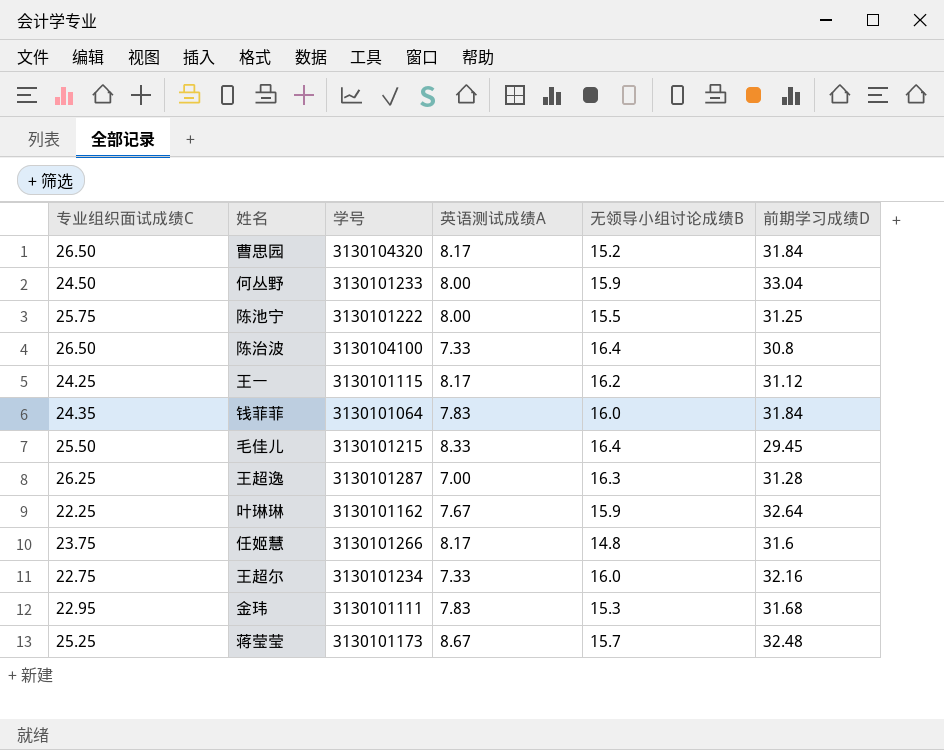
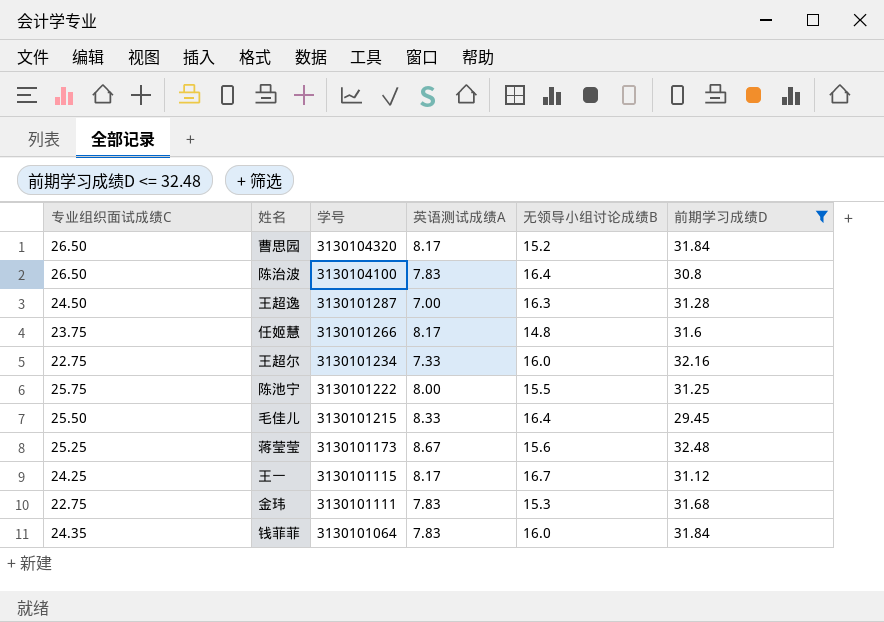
filter: none -> 前期学习成绩D <= 32.48
row order: none -> 学号 descending
陈治波 | 英语测试成绩A: 7.33 -> 7.83
王超逸 | 专业组织面试成绩C: 26.25 -> 24.50
蒋莹莹 | 无领导小组讨论成绩B: 15.7 -> 15.6
王一 | 无领导小组讨论成绩B: 16.2 -> 16.7
金玮 | 专业组织面试成绩C: 22.95 -> 22.75

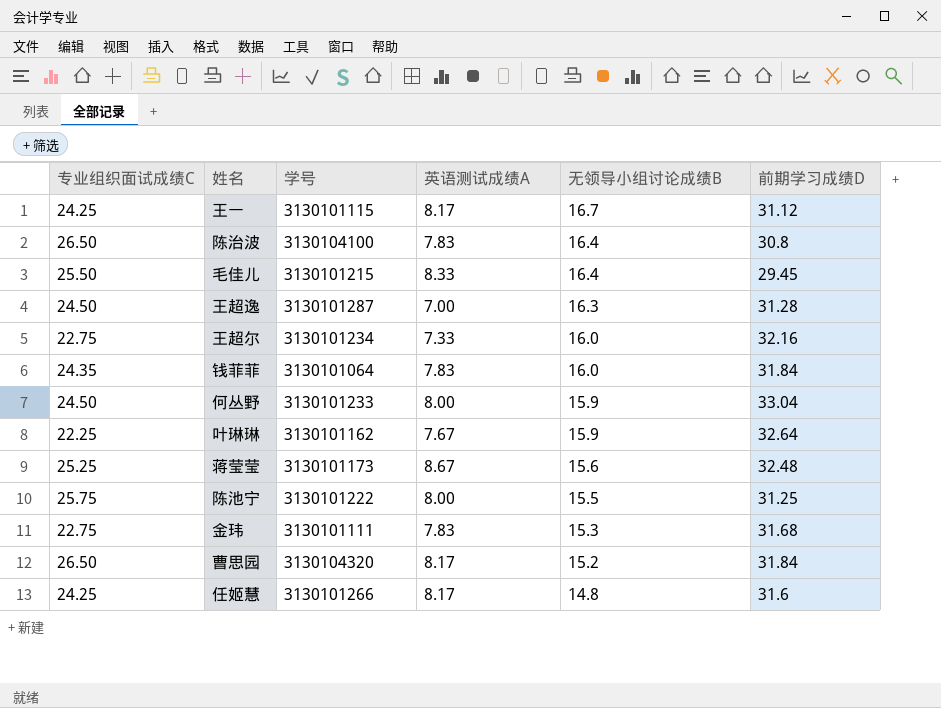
filter: 前期学习成绩D <= 32.48 -> none
row order: 学号 descending -> 无领导小组讨论成绩B descending
任姬慧 | 专业组织面试成绩C: 23.75 -> 24.25

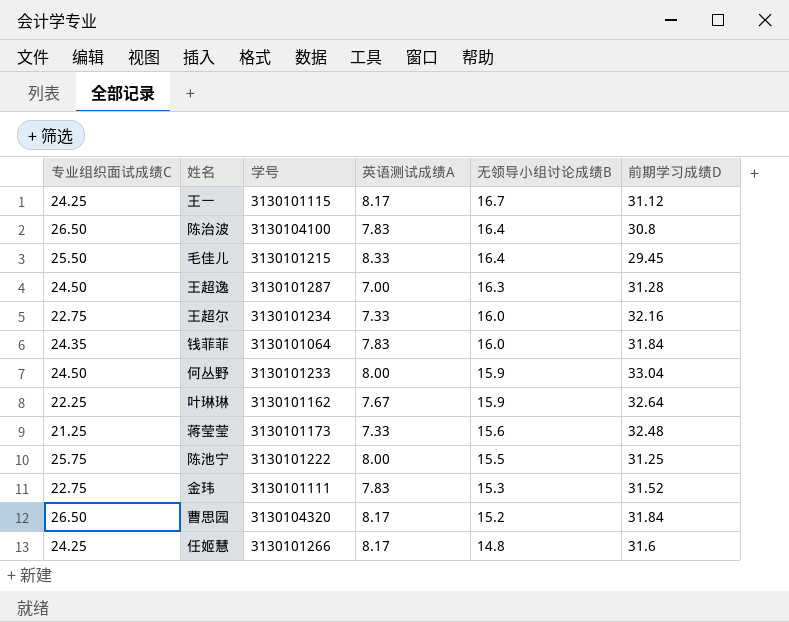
蒋莹莹 | 专业组织面试成绩C: 25.25 -> 21.25
蒋莹莹 | 英语测试成绩A: 8.67 -> 7.33
金玮 | 前期学习成绩D: 31.68 -> 31.52

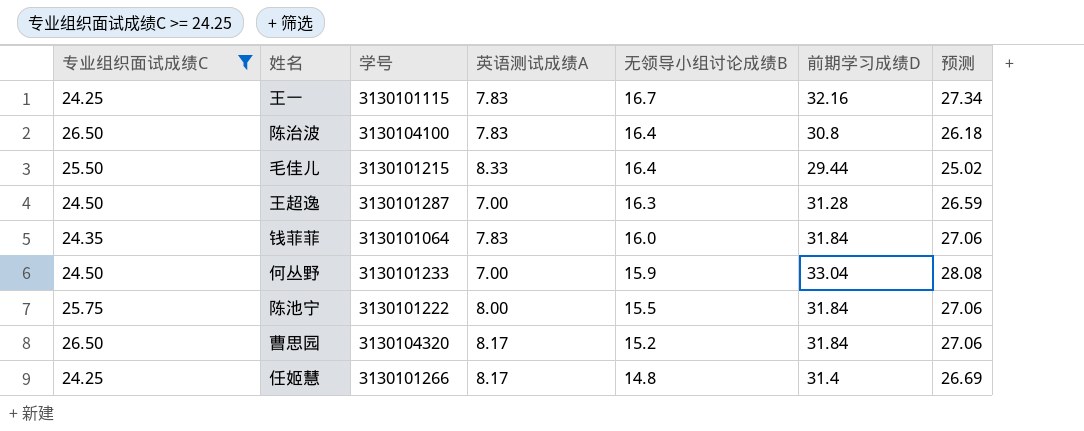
filter: none -> 专业组织面试成绩C >= 24.25
column 预测 | formula: none -> [前期学习成绩D] * 0.85
王一 | 英语测试成绩A: 8.17 -> 7.83
王一 | 前期学习成绩D: 31.12 -> 32.16
毛佳儿 | 前期学习成绩D: 29.45 -> 29.44
何丛野 | 英语测试成绩A: 8.00 -> 7.00
陈池宁 | 前期学习成绩D: 31.25 -> 31.84
任姬慧 | 前期学习成绩D: 31.6 -> 31.4

